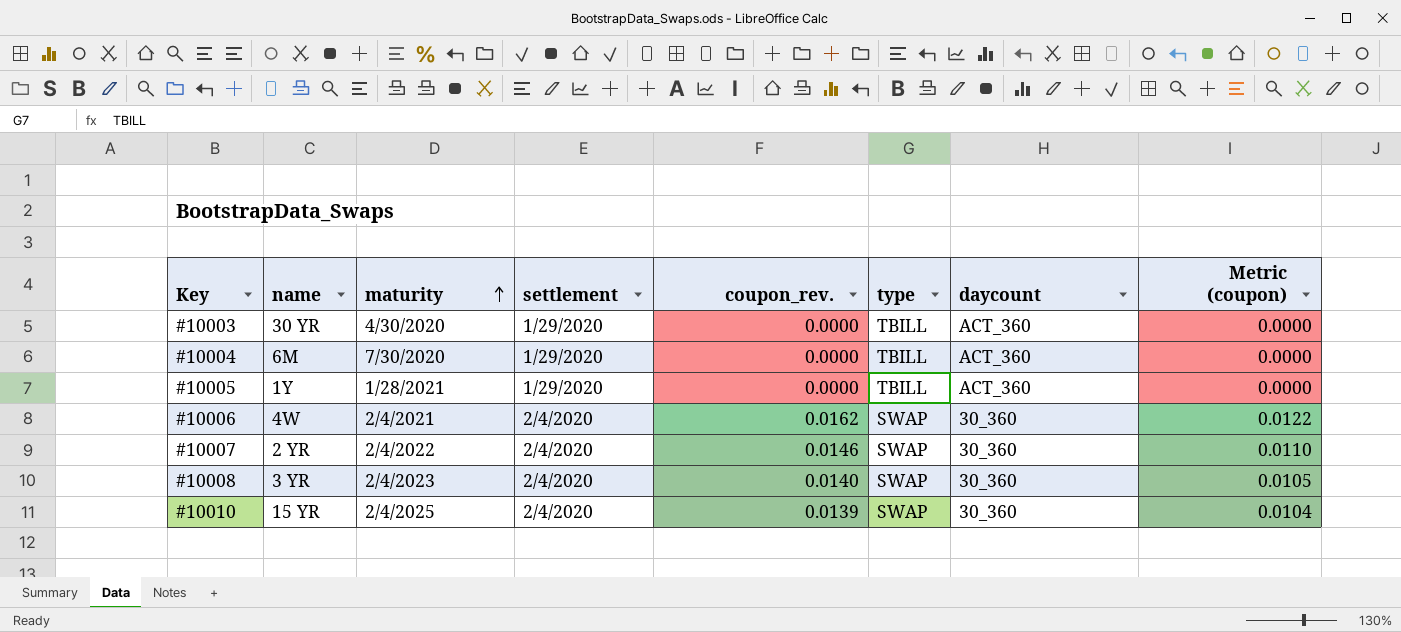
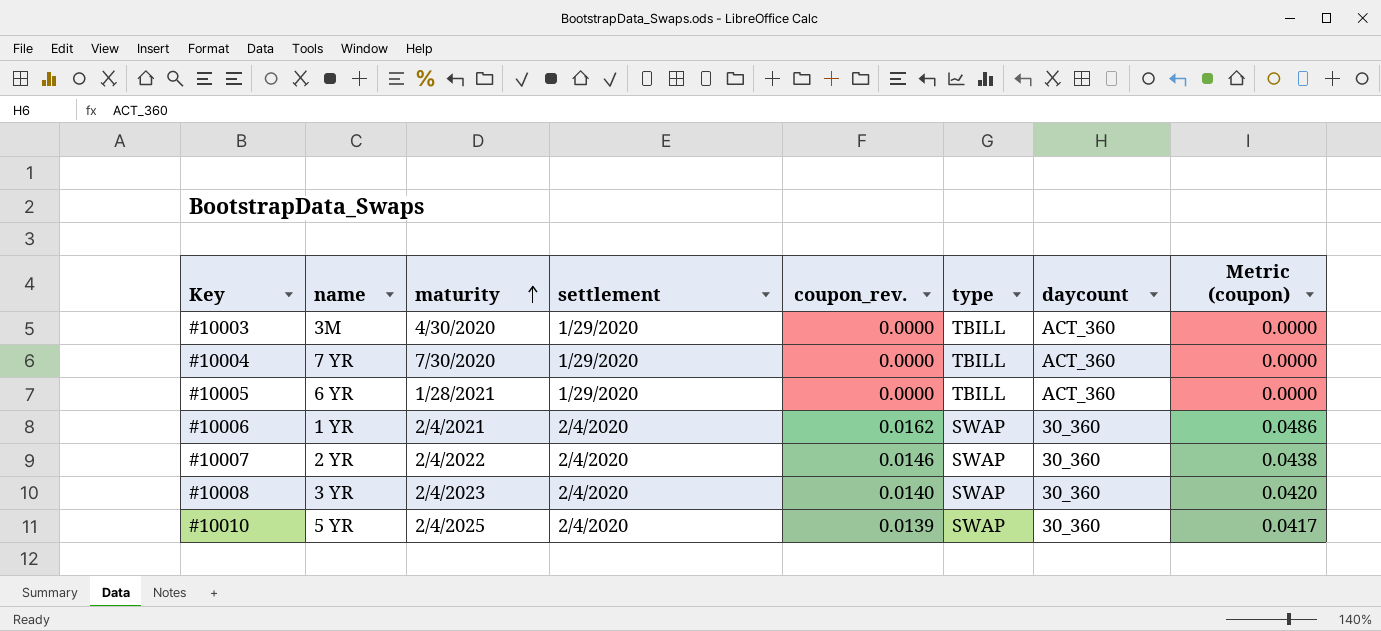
column Metric (coupon) | formula: [coupon_rev.] * 0.75 -> [coupon_rev.] * 3
#10003 | name: 30 YR -> 3M
#10004 | name: 6M -> 7 YR
#10005 | name: 1Y -> 6 YR
#10006 | name: 4W -> 1 YR
#10010 | name: 15 YR -> 5 YR

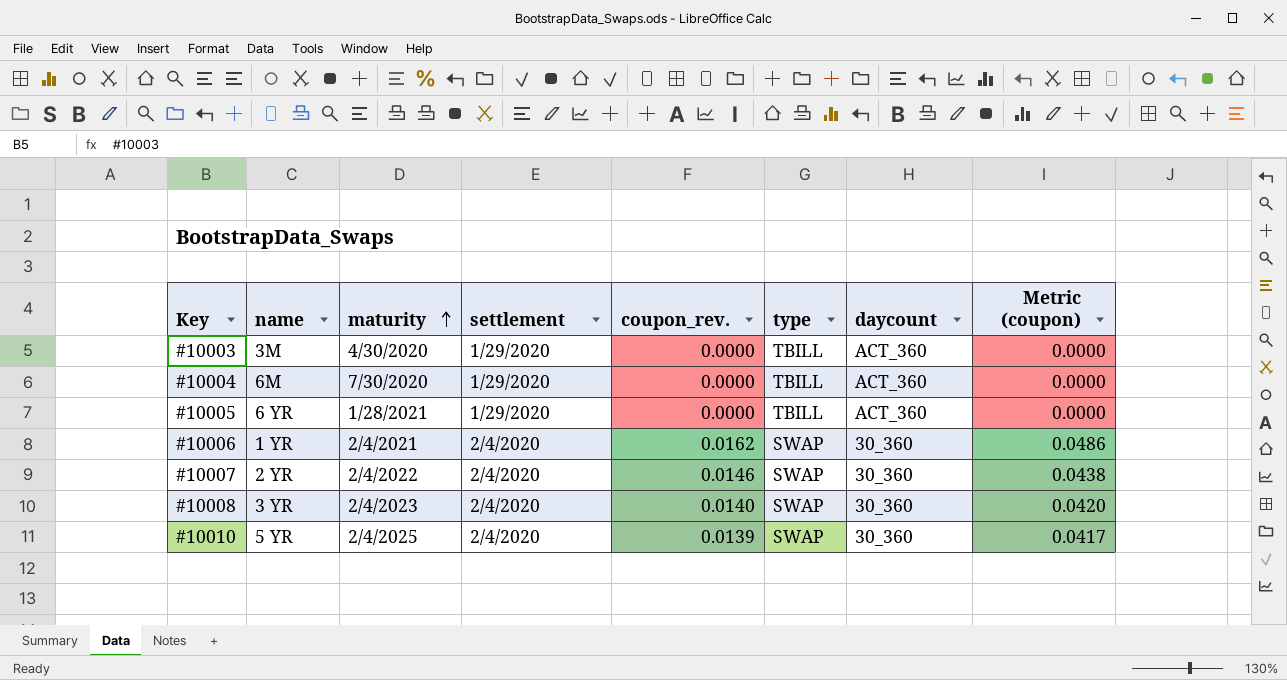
#10004 | name: 7 YR -> 6M

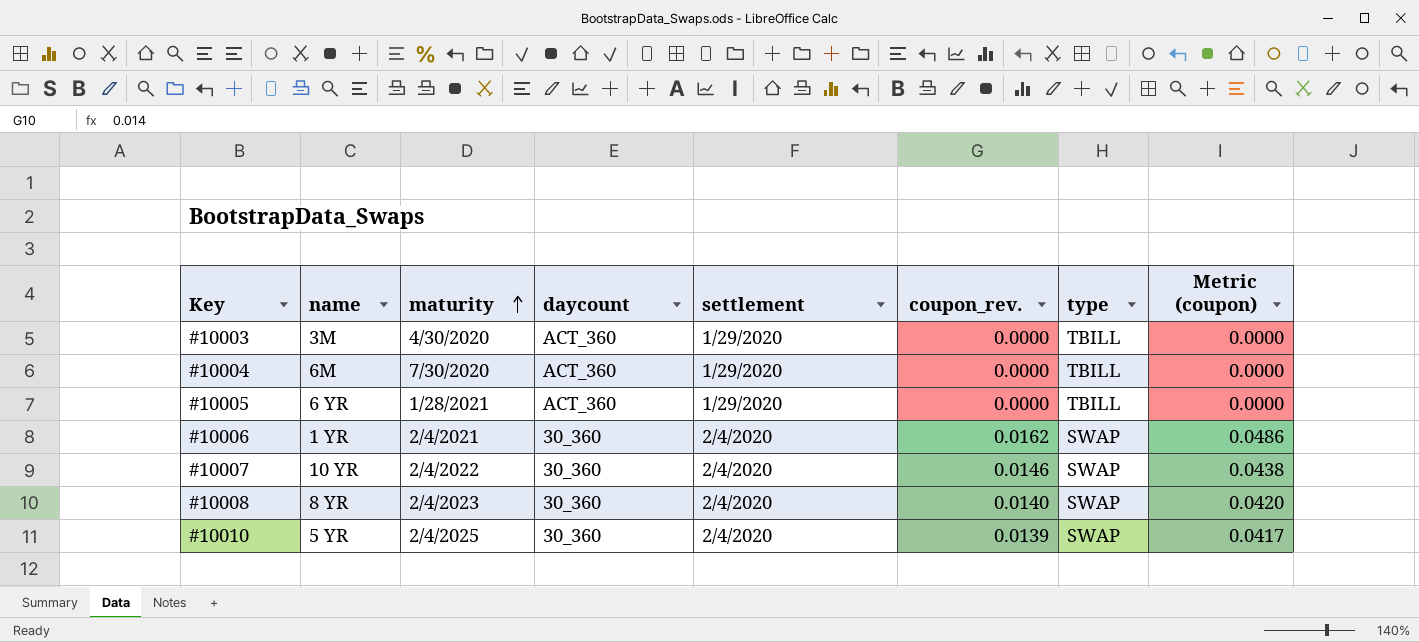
column daycount | position: 7 -> 4
#10007 | name: 2 YR -> 10 YR
#10008 | name: 3 YR -> 8 YR

